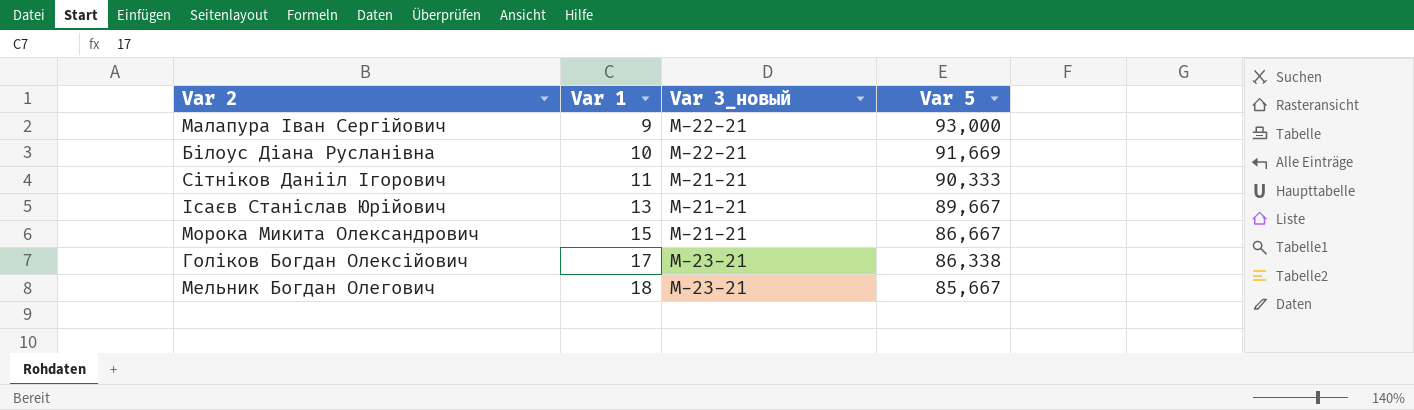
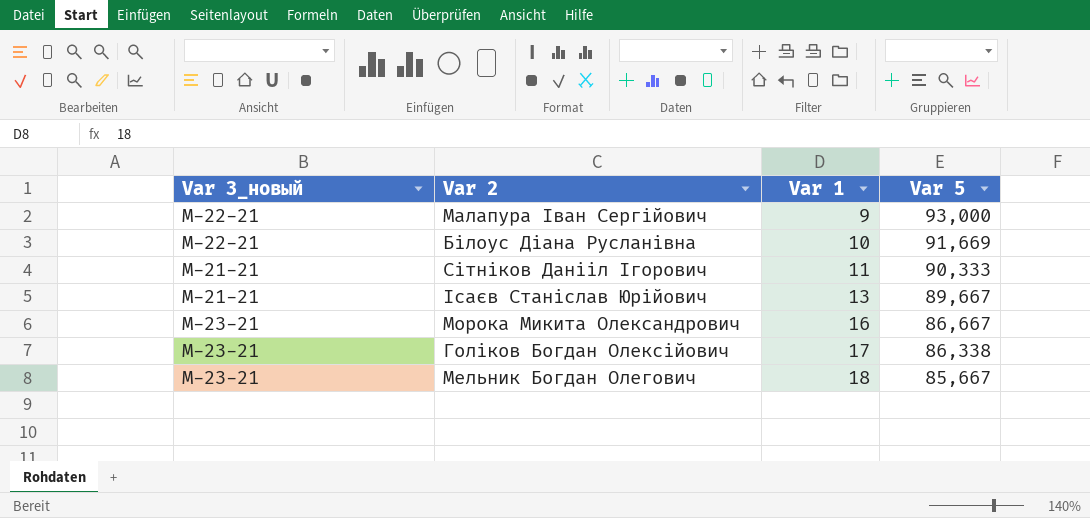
column Var 3_новый | position: 3 -> 1
Морока Микита Олександрович | Var 3_новый: М-21-21 -> М-23-21
Морока Микита Олександрович | Var 1: 15 -> 16

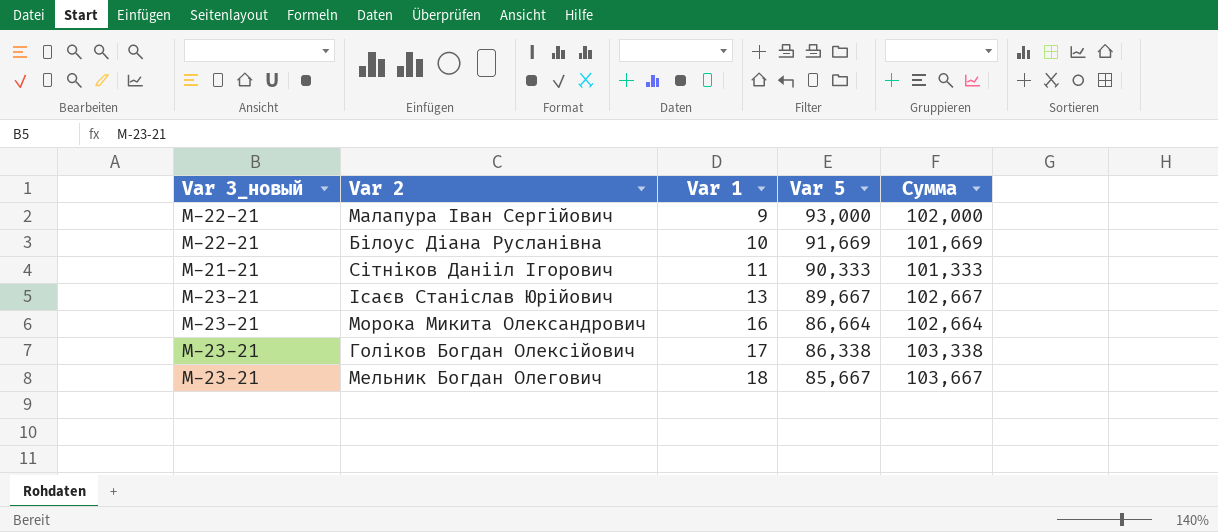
column Сумма | formula: none -> [Var 1] + [Var 5]
Ісаєв Станіслав Юрійович | Var 3_новый: М-21-21 -> М-23-21
Морока Микита Олександрович | Var 5: 86,667 -> 86,664

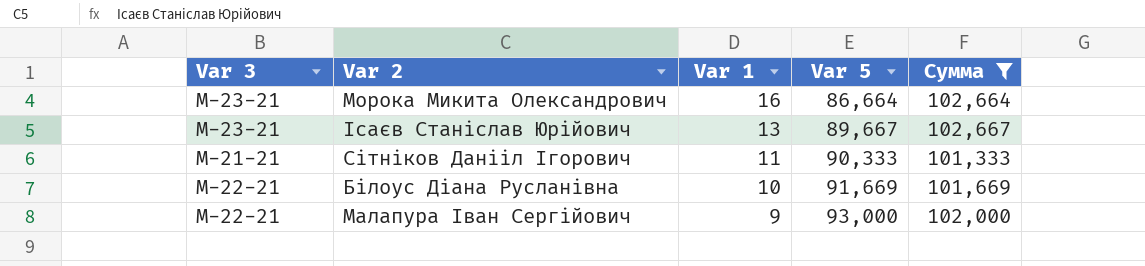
filter: none -> Сумма <= 102,667
row order: Var 1 ascending -> Var 1 descending
column name: Var 3_новый -> Var 3

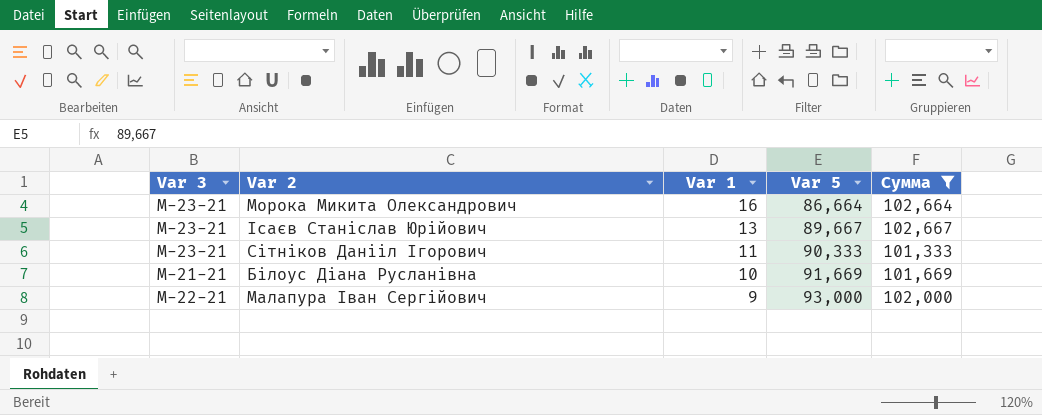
Сітніков Данііл Ігорович | Var 3: М-21-21 -> М-23-21
Білоус Діана Русланівна | Var 3: М-22-21 -> М-21-21

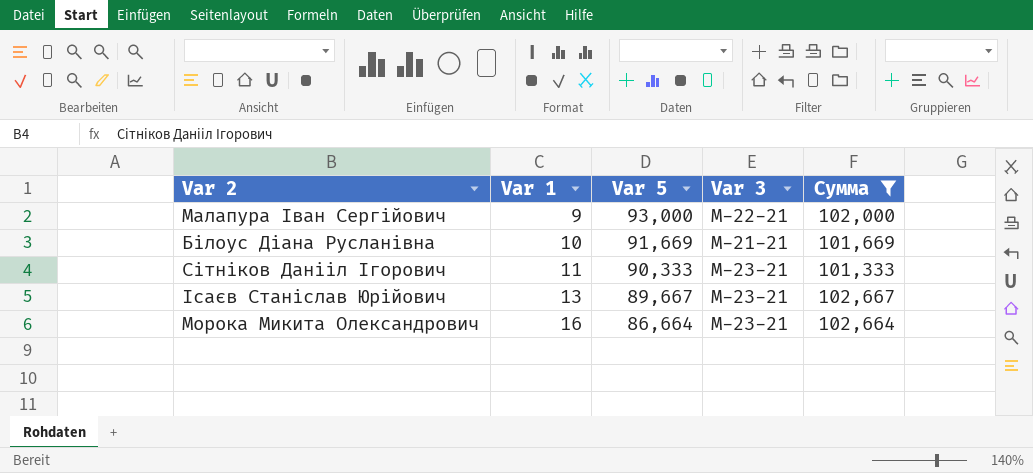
row order: Var 1 descending -> Var 1 ascending
column Var 3 | position: 1 -> 4

